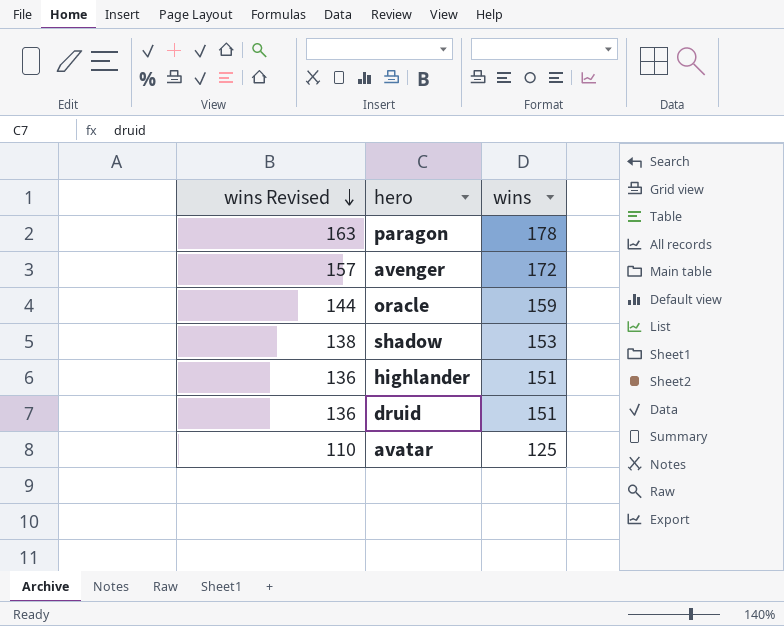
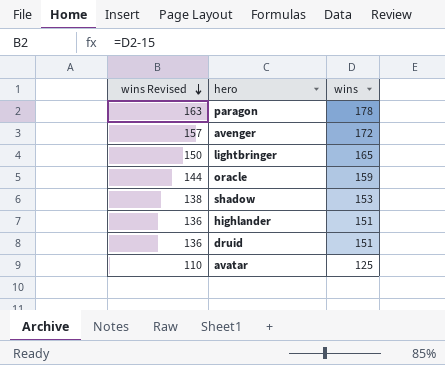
row lightbringer: none -> 150 | 165

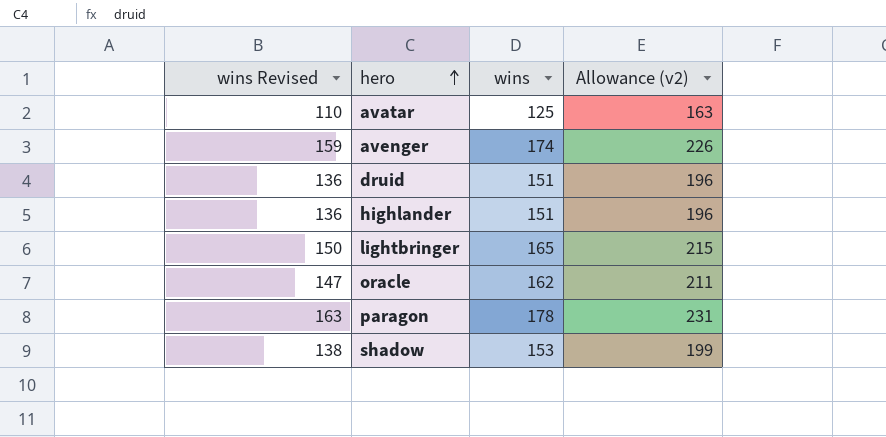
row order: wins Revised descending -> hero ascending
column Allowance (v2) | formula: none -> [wins] * 1.3
avenger | wins Revised: 157 -> 159
avenger | wins: 172 -> 174
oracle | wins Revised: 144 -> 147
oracle | wins: 159 -> 162

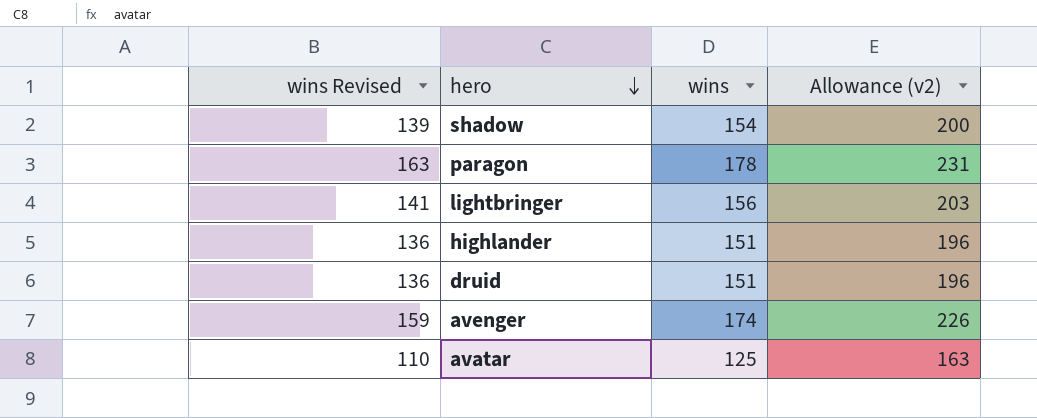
row order: hero ascending -> hero descending
row oracle: 147 | 162 | 211 -> none
shadow | wins Revised: 138 -> 139
shadow | wins: 153 -> 154
shadow | Allowance (v2): 199 -> 200
lightbringer | wins Revised: 150 -> 141
lightbringer | wins: 165 -> 156
lightbringer | Allowance (v2): 215 -> 203

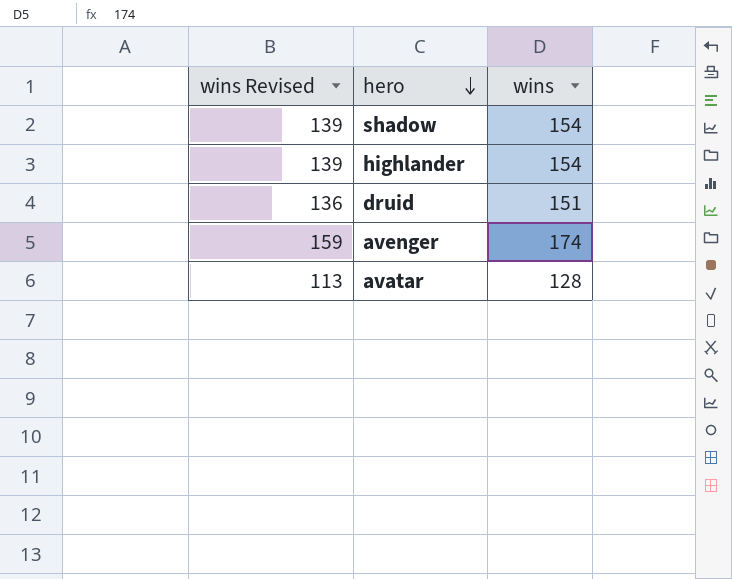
column Allowance (v2) | formula: [wins] * 1.3 -> none
row paragon: 163 | 178 | 231 -> none
row lightbringer: 141 | 156 | 203 -> none
highlander | wins Revised: 136 -> 139
highlander | wins: 151 -> 154
avatar | wins Revised: 110 -> 113
avatar | wins: 125 -> 128

